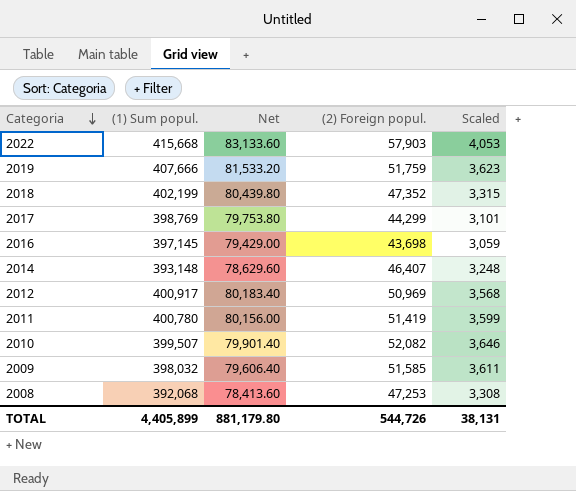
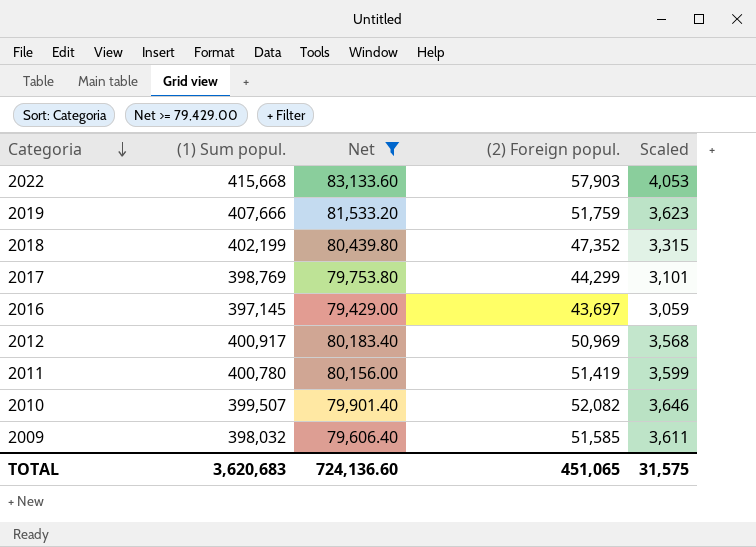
filter: none -> Net >= 79,429.00
2016 | (2) Foreign popul.: 43,698 -> 43,697
TOTAL | (1) Sum popul.: 4,405,899 -> 3,620,683
TOTAL | Net: 881,179.80 -> 724,136.60
TOTAL | (2) Foreign popul.: 544,726 -> 451,065
TOTAL | Scaled: 38,131 -> 31,575

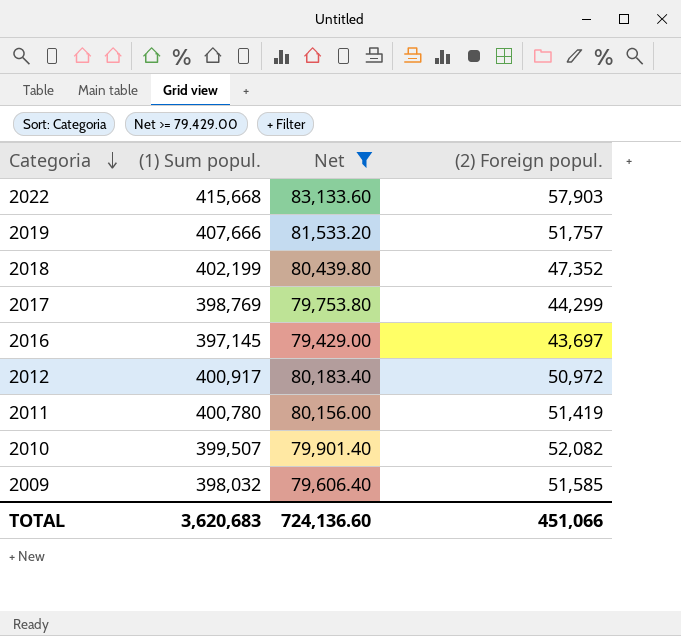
column Scaled | formula: [(2) Foreign popul.] * 0.07 -> none
2019 | (2) Foreign popul.: 51,759 -> 51,757
2012 | (2) Foreign popul.: 50,969 -> 50,972
TOTAL | (2) Foreign popul.: 451,065 -> 451,066

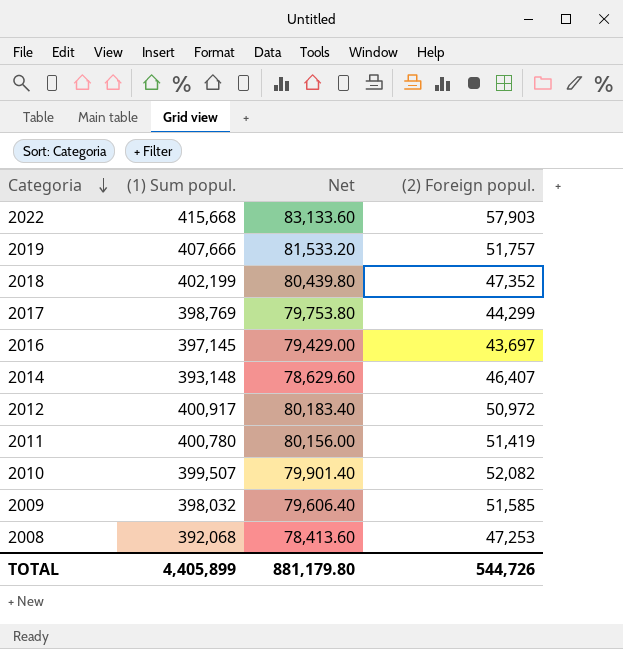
filter: Net >= 79,429.00 -> none
TOTAL | (1) Sum popul.: 3,620,683 -> 4,405,899
TOTAL | Net: 724,136.60 -> 881,179.80
TOTAL | (2) Foreign popul.: 451,066 -> 544,726

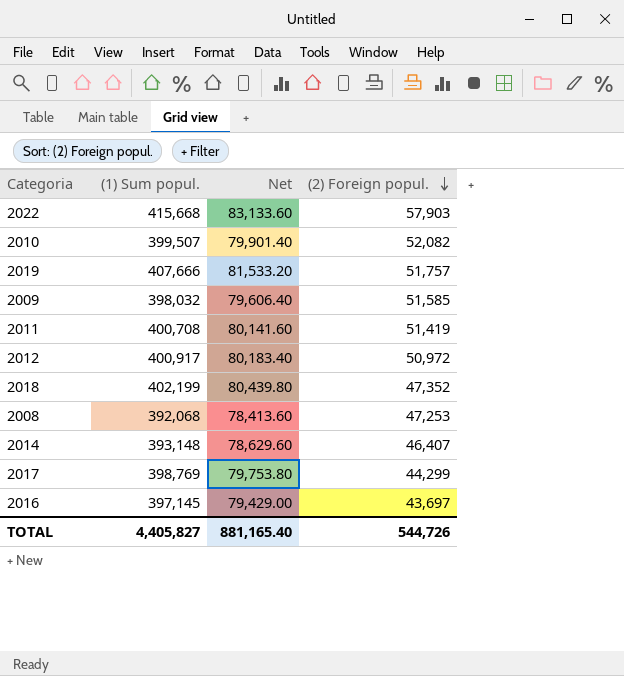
row order: Categoria descending -> (2) Foreign popul. descending
2011 | (1) Sum popul.: 400,780 -> 400,708
2011 | Net: 80,156.00 -> 80,141.60
TOTAL | (1) Sum popul.: 4,405,899 -> 4,405,827
TOTAL | Net: 881,179.80 -> 881,165.40

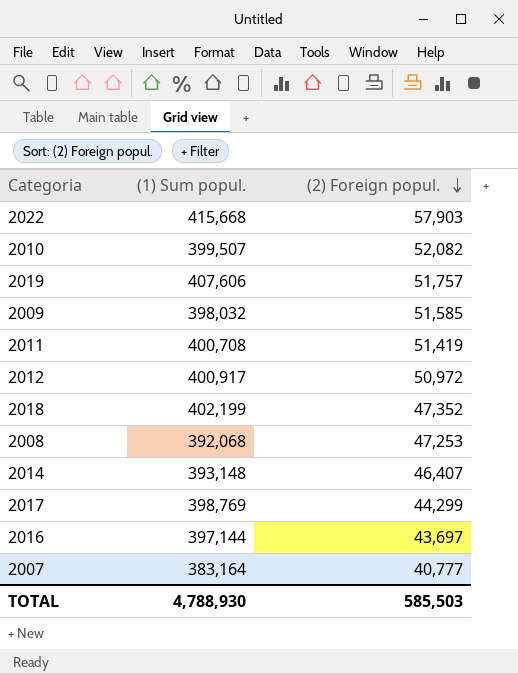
column Net | formula: [(1) Sum popul.] * 0.2 -> none
2019 | (1) Sum popul.: 407,666 -> 407,606
2016 | (1) Sum popul.: 397,145 -> 397,144
row 2007: none -> 383,164 | 40,777
TOTAL | (1) Sum popul.: 4,405,827 -> 4,788,930
TOTAL | (2) Foreign popul.: 544,726 -> 585,503

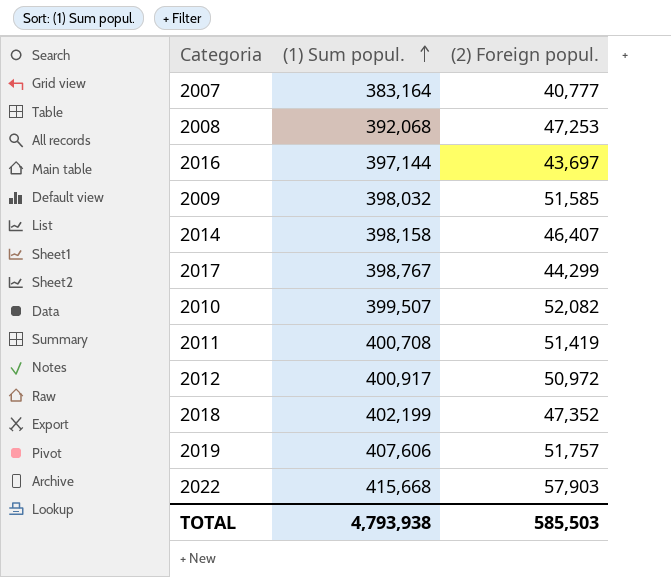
row order: (2) Foreign popul. descending -> (1) Sum popul. ascending
2014 | (1) Sum popul.: 393,148 -> 398,158
2017 | (1) Sum popul.: 398,769 -> 398,767
TOTAL | (1) Sum popul.: 4,788,930 -> 4,793,938

